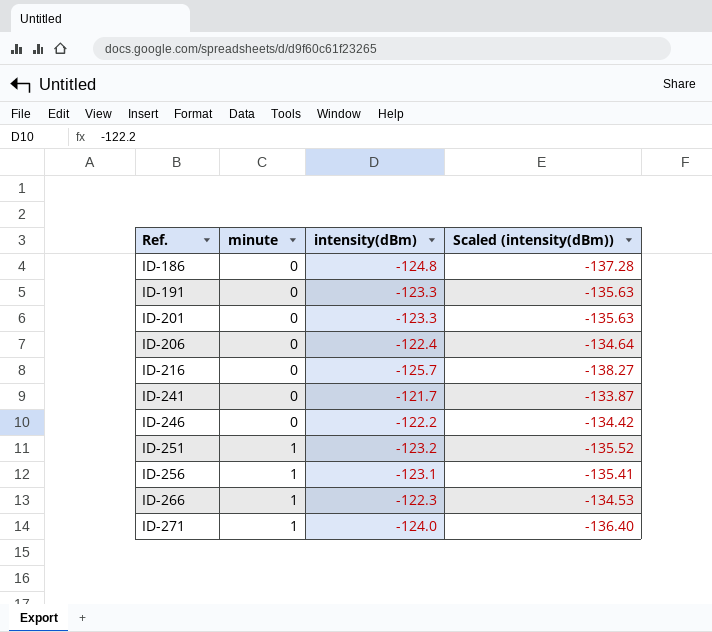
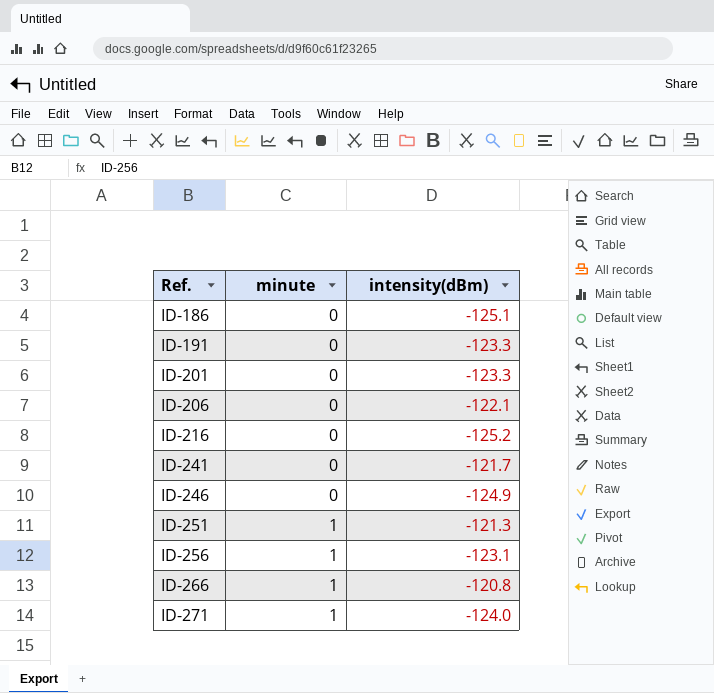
column Scaled (intensity(dBm)) | formula: [intensity(dBm)] * 1.1 -> none
ID-186 | intensity(dBm): -124.8 -> -125.1
ID-206 | intensity(dBm): -122.4 -> -122.1
ID-216 | intensity(dBm): -125.7 -> -125.2
ID-246 | intensity(dBm): -122.2 -> -124.9
ID-251 | intensity(dBm): -123.2 -> -121.3
ID-266 | intensity(dBm): -122.3 -> -120.8

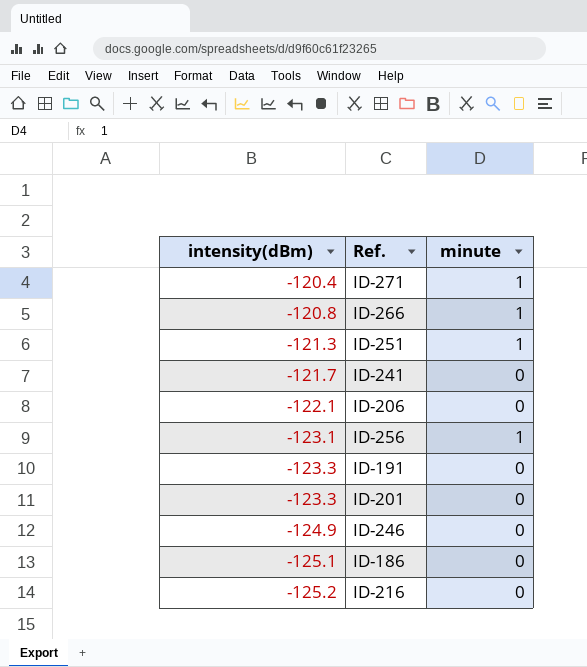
row order: Ref. ascending -> intensity(dBm) descending
column intensity(dBm) | position: 3 -> 1
ID-271 | intensity(dBm): -124.0 -> -120.4

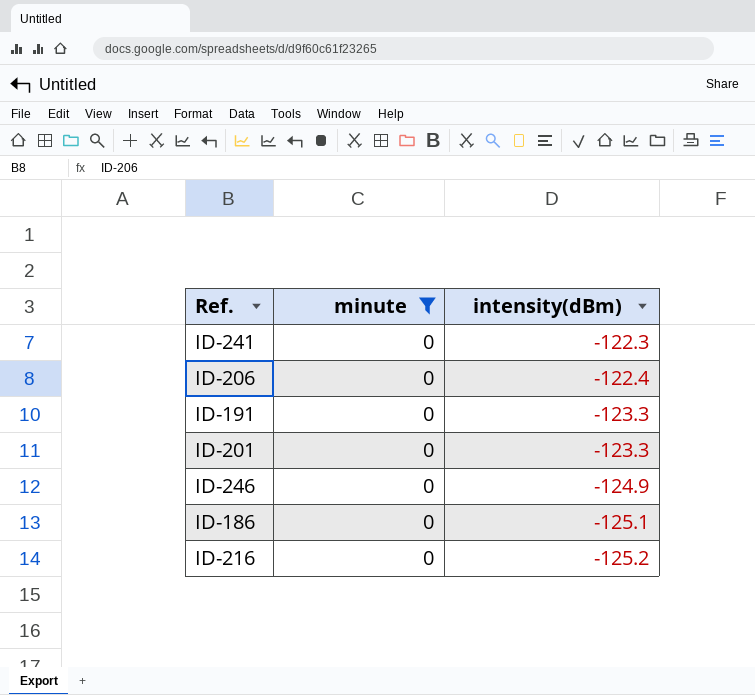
filter: none -> minute = 0
column intensity(dBm) | position: 1 -> 3
ID-241 | intensity(dBm): -121.7 -> -122.3
ID-206 | intensity(dBm): -122.1 -> -122.4

